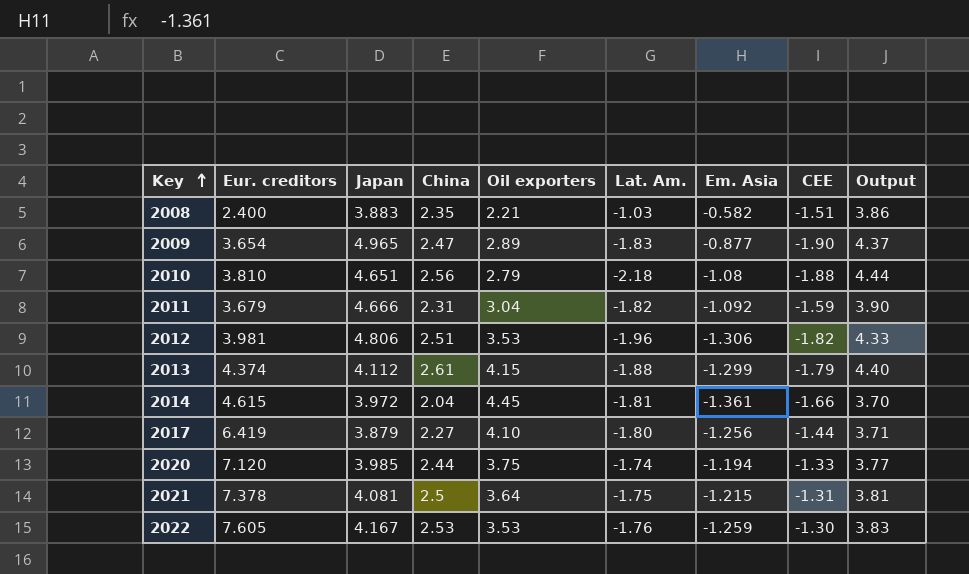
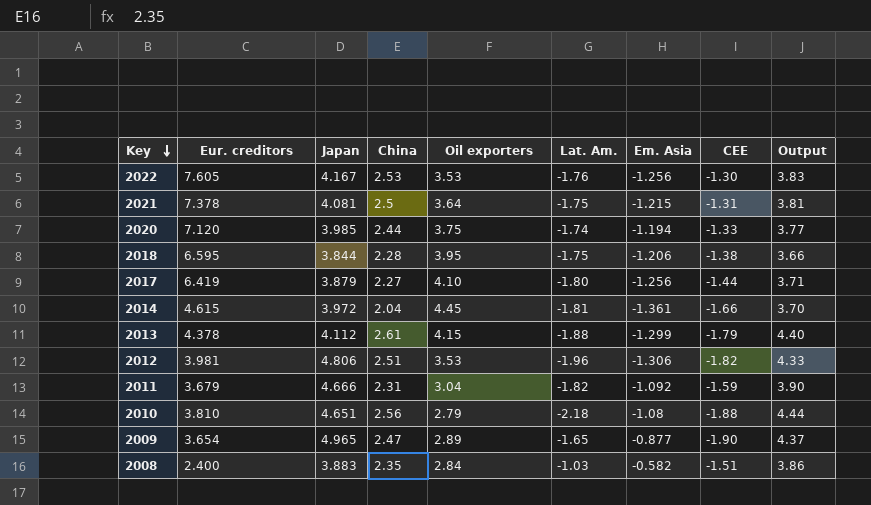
row order: Key ascending -> Key descending
2022 | Em. Asia: -1.259 -> -1.256
row 2018: none -> 6.595 | 3.844 | 2.28 | 3.95 | -1.75 | -1.206 | -1.38 | 3.66
2013 | Eur. creditors: 4.374 -> 4.378
2009 | Lat. Am.: -1.83 -> -1.65
2008 | Oil exporters: 2.21 -> 2.84

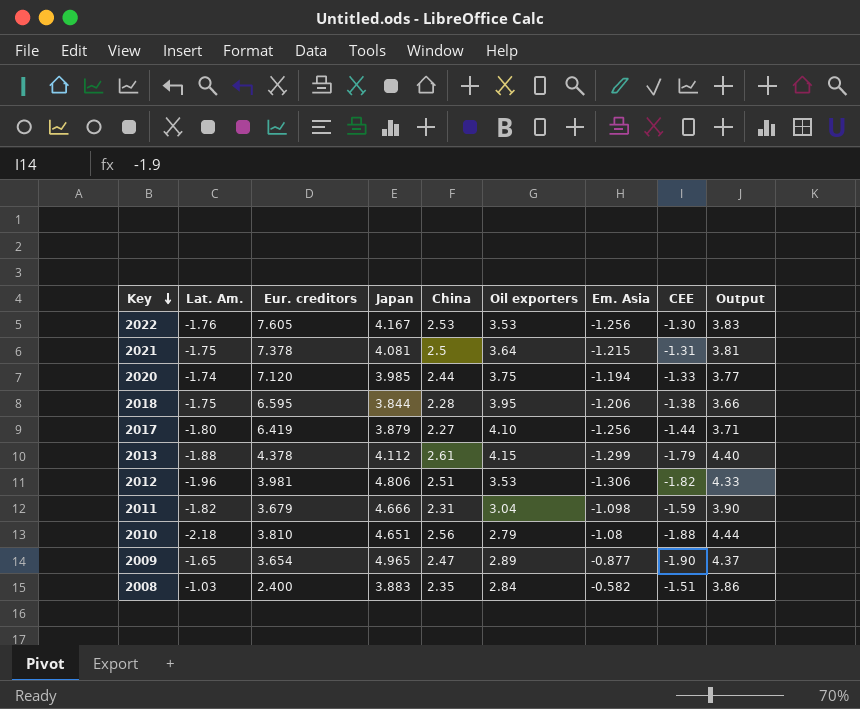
column Lat. Am. | position: 6 -> 2
row 2014: 4.615 | 3.972 | 2.04 | 4.45 | -1.81 | -1.361 | -1.66 | 3.70 -> none
2011 | Em. Asia: -1.092 -> -1.098

